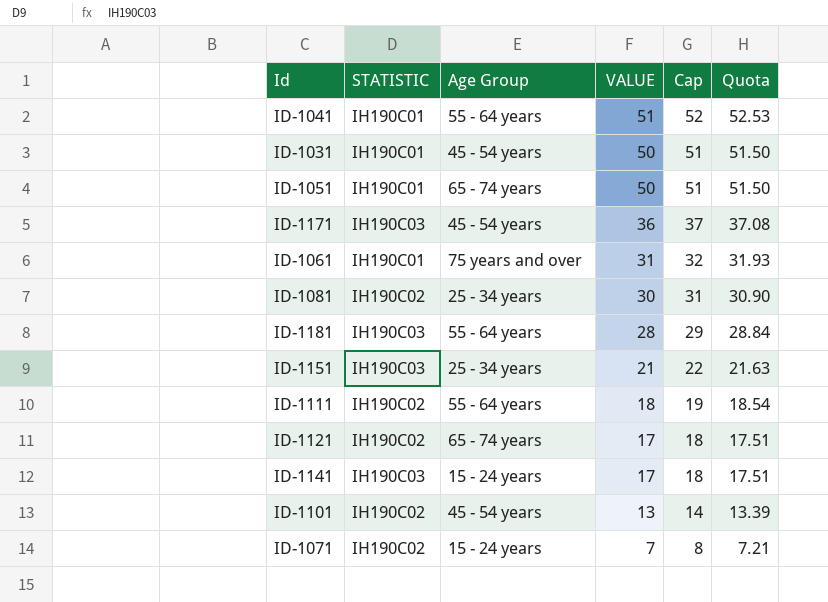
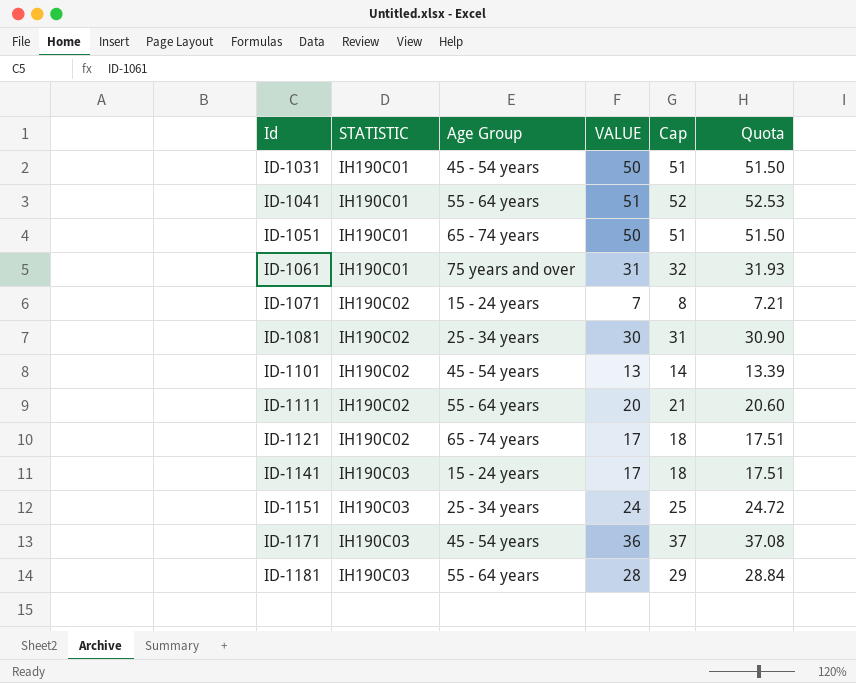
row order: VALUE descending -> Id ascending
ID-1111 | VALUE: 18 -> 20
ID-1111 | Cap: 19 -> 21
ID-1111 | Quota: 18.54 -> 20.60
ID-1151 | VALUE: 21 -> 24
ID-1151 | Cap: 22 -> 25
ID-1151 | Quota: 21.63 -> 24.72

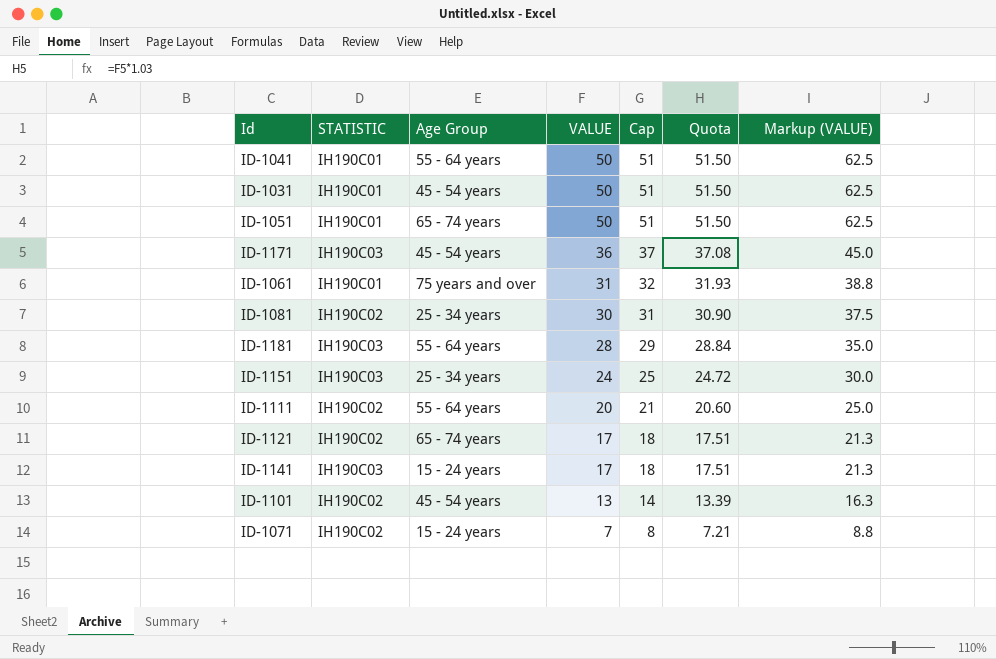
row order: Id ascending -> VALUE descending
column Markup (VALUE) | formula: none -> [VALUE] * 1.25
ID-1041 | VALUE: 51 -> 50
ID-1041 | Cap: 52 -> 51
ID-1041 | Quota: 52.53 -> 51.50

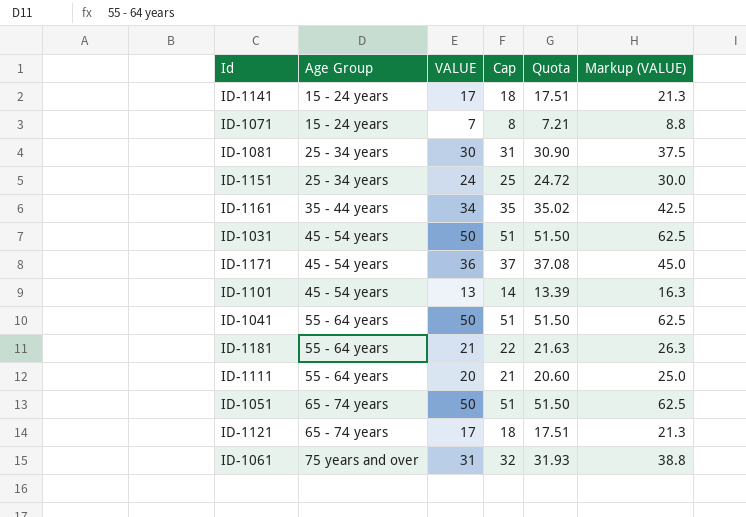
row order: VALUE descending -> Age Group ascending
column STATISTIC | position: 2 -> none
row ID-1161: none -> 35 - 44 years | 34 | 35 | 35.02 | 42.5
ID-1181 | VALUE: 28 -> 21
ID-1181 | Cap: 29 -> 22
ID-1181 | Quota: 28.84 -> 21.63
ID-1181 | Markup (VALUE): 35.0 -> 26.3

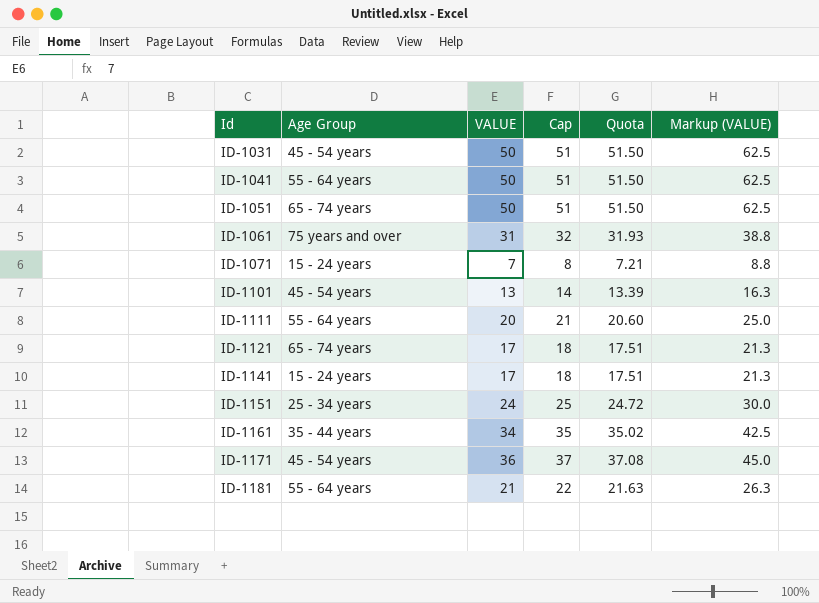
row order: Age Group ascending -> Id ascending
row ID-1081: 25 - 34 years | 30 | 31 | 30.90 | 37.5 -> none

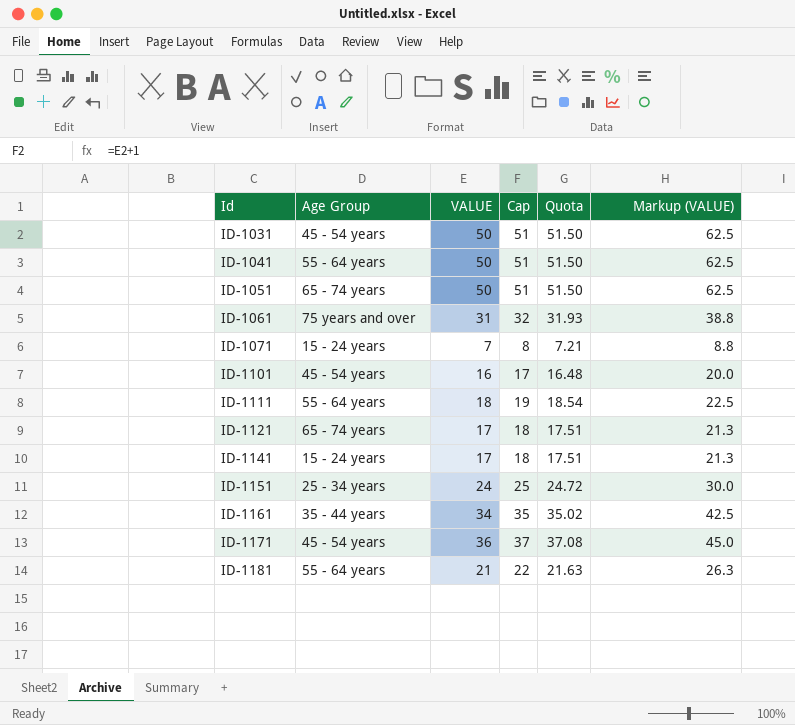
ID-1101 | VALUE: 13 -> 16
ID-1101 | Cap: 14 -> 17
ID-1101 | Quota: 13.39 -> 16.48
ID-1101 | Markup (VALUE): 16.3 -> 20.0
ID-1111 | VALUE: 20 -> 18
ID-1111 | Cap: 21 -> 19
ID-1111 | Quota: 20.60 -> 18.54
ID-1111 | Markup (VALUE): 25.0 -> 22.5

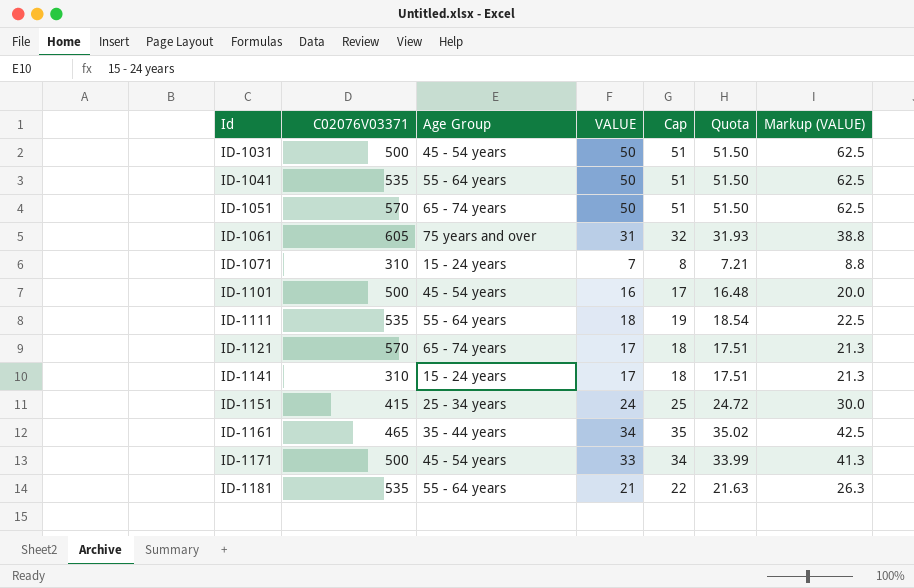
column C02076V03371 | position: none -> 2
ID-1171 | VALUE: 36 -> 33
ID-1171 | Cap: 37 -> 34
ID-1171 | Quota: 37.08 -> 33.99
ID-1171 | Markup (VALUE): 45.0 -> 41.3

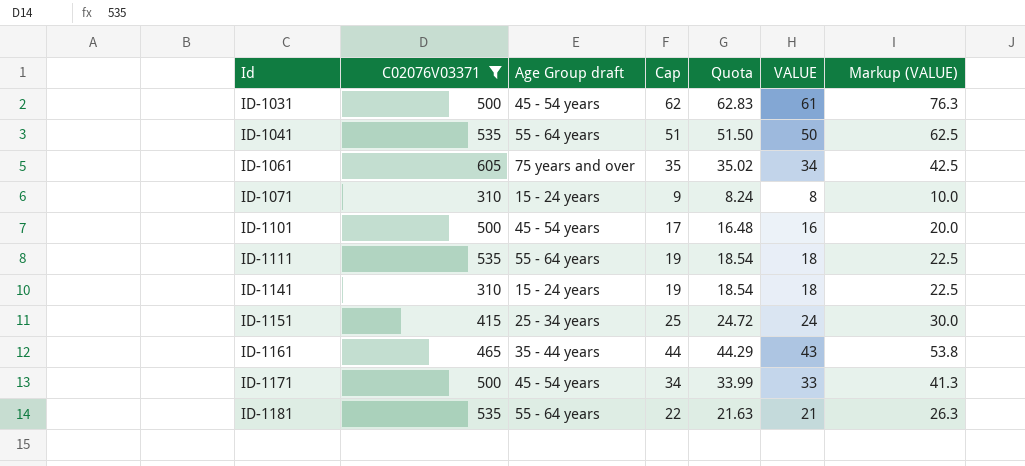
filter: none -> C02076V03371 != 570
column name: Age Group -> Age Group draft
column VALUE | position: 4 -> 6
ID-1031 | Cap: 51 -> 62
ID-1031 | Quota: 51.50 -> 62.83
ID-1031 | VALUE: 50 -> 61
ID-1031 | Markup (VALUE): 62.5 -> 76.3
ID-1061 | Cap: 32 -> 35
ID-1061 | Quota: 31.93 -> 35.02
ID-1061 | VALUE: 31 -> 34
ID-1061 | Markup (VALUE): 38.8 -> 42.5
ID-1071 | Cap: 8 -> 9
ID-1071 | Quota: 7.21 -> 8.24
ID-1071 | VALUE: 7 -> 8
ID-1071 | Markup (VALUE): 8.8 -> 10.0
ID-1141 | Cap: 18 -> 19
ID-1141 | Quota: 17.51 -> 18.54
ID-1141 | VALUE: 17 -> 18
ID-1141 | Markup (VALUE): 21.3 -> 22.5
ID-1161 | Cap: 35 -> 44
ID-1161 | Quota: 35.02 -> 44.29
ID-1161 | VALUE: 34 -> 43
ID-1161 | Markup (VALUE): 42.5 -> 53.8

